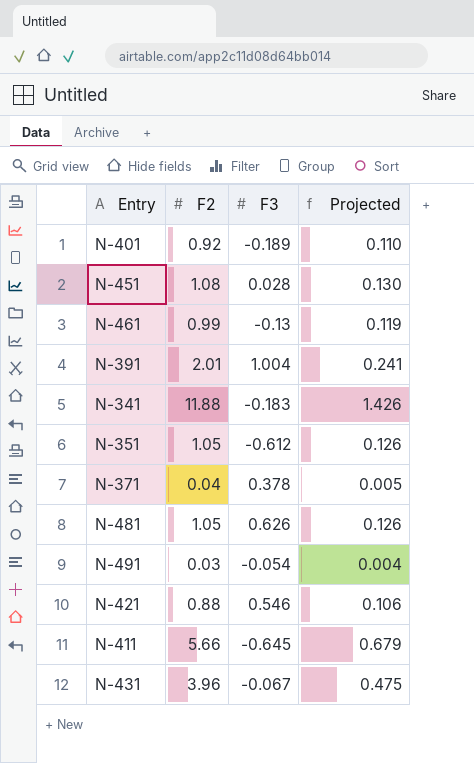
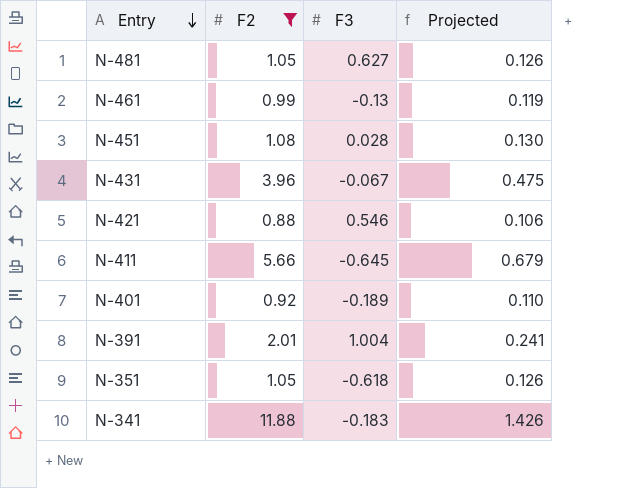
filter: none -> F2 >= 0.88
row order: none -> Entry descending
N-481 | F3: 0.626 -> 0.627
N-351 | F3: -0.612 -> -0.618

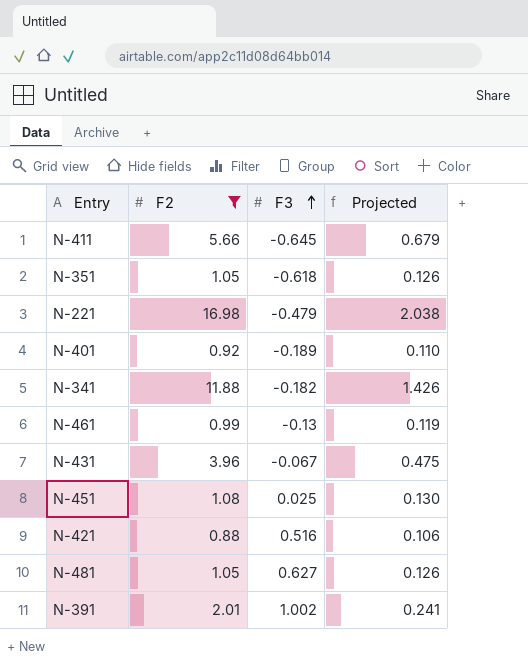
row order: Entry descending -> F3 ascending
row N-221: none -> 16.98 | -0.479 | 2.038
N-341 | F3: -0.183 -> -0.182
N-451 | F3: 0.028 -> 0.025
N-421 | F3: 0.546 -> 0.516
N-391 | F3: 1.004 -> 1.002

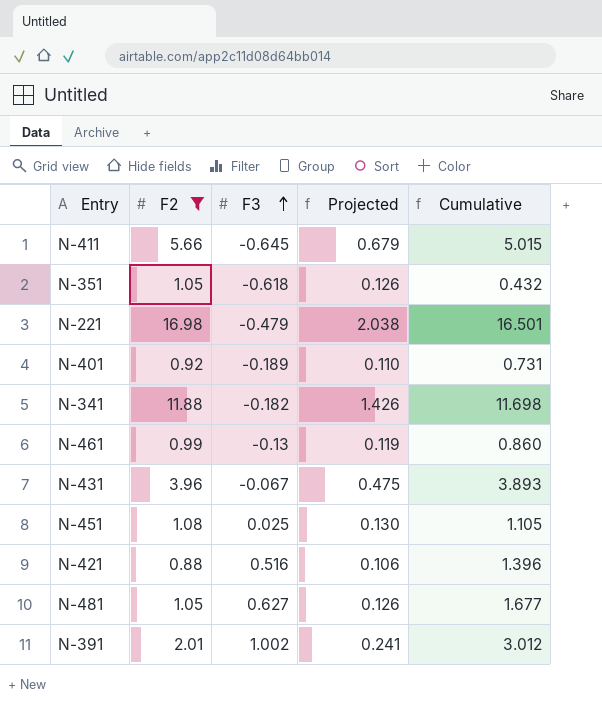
column Cumulative | formula: none -> [F2] + [F3]

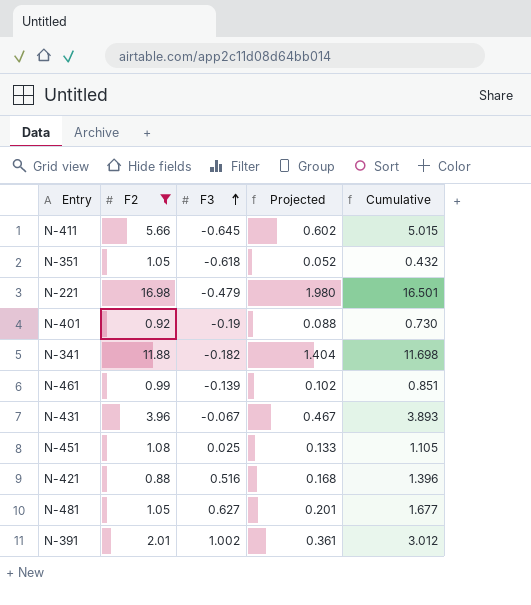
column Projected | formula: [F2] * 0.12 -> [Cumulative] * 0.12
N-401 | F3: -0.189 -> -0.19
N-401 | Cumulative: 0.731 -> 0.730
N-461 | F3: -0.13 -> -0.139
N-461 | Cumulative: 0.860 -> 0.851

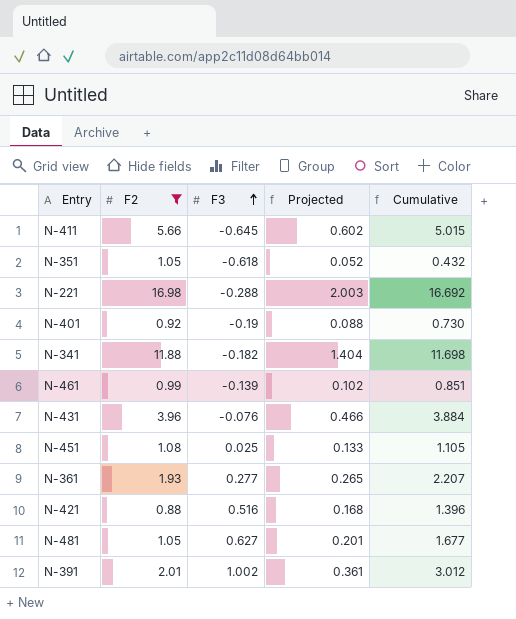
N-221 | F3: -0.479 -> -0.288
N-221 | Projected: 1.980 -> 2.003
N-221 | Cumulative: 16.501 -> 16.692
N-431 | F3: -0.067 -> -0.076
N-431 | Projected: 0.467 -> 0.466
N-431 | Cumulative: 3.893 -> 3.884
row N-361: none -> 1.93 | 0.277 | 0.265 | 2.207

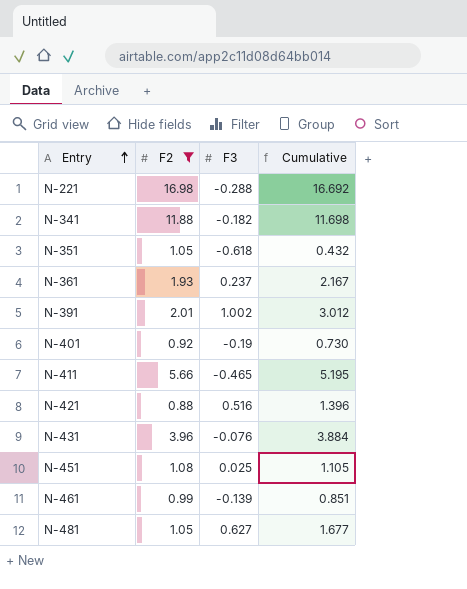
row order: F3 ascending -> Entry ascending
column Projected | formula: [Cumulative] * 0.12 -> none
N-361 | F3: 0.277 -> 0.237
N-361 | Cumulative: 2.207 -> 2.167
N-411 | F3: -0.645 -> -0.465
N-411 | Cumulative: 5.015 -> 5.195

